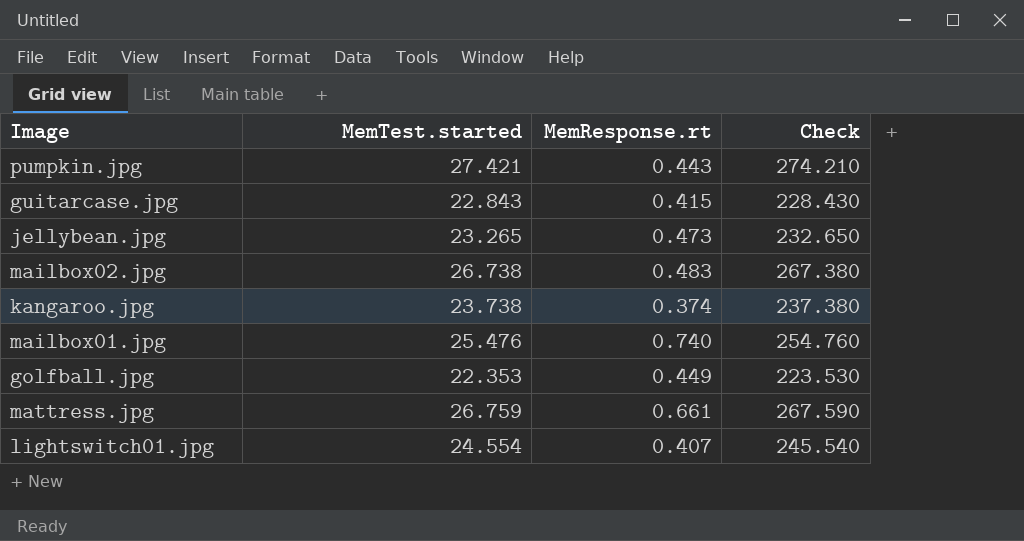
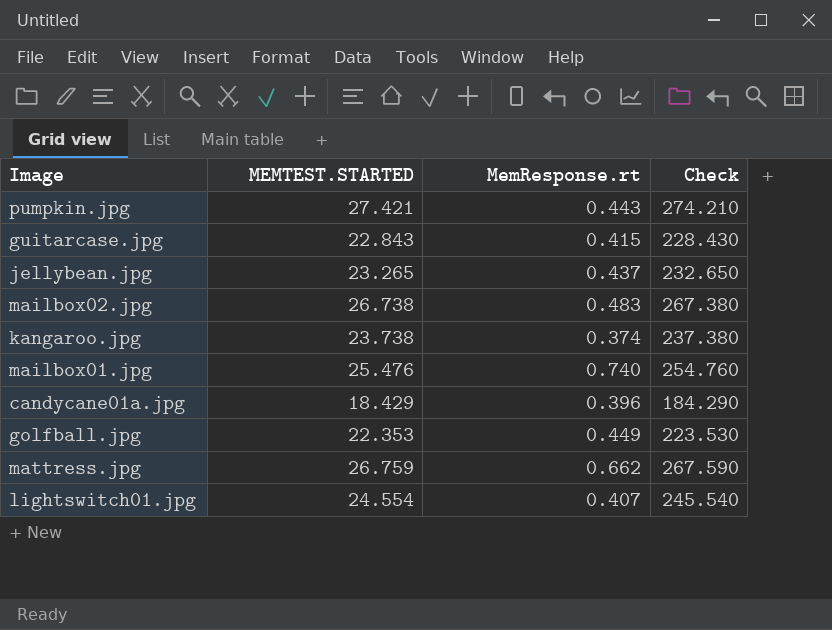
column name: MemTest.started -> MEMTEST.STARTED
jellybean.jpg | MemResponse.rt: 0.473 -> 0.437
row candycane01a.jpg: none -> 18.429 | 0.396 | 184.290
mattress.jpg | MemResponse.rt: 0.661 -> 0.662

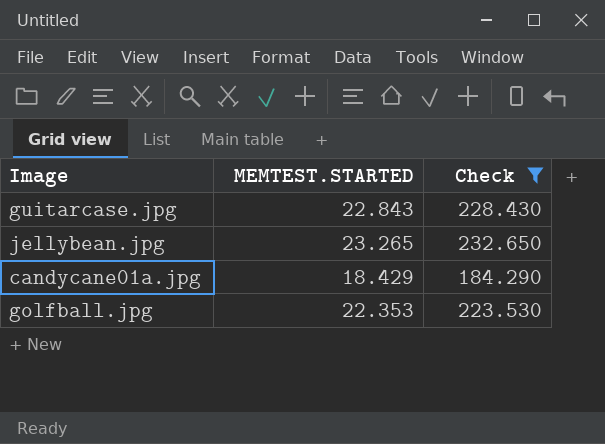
filter: none -> Check <= 232.650
column MemResponse.rt | position: 3 -> none

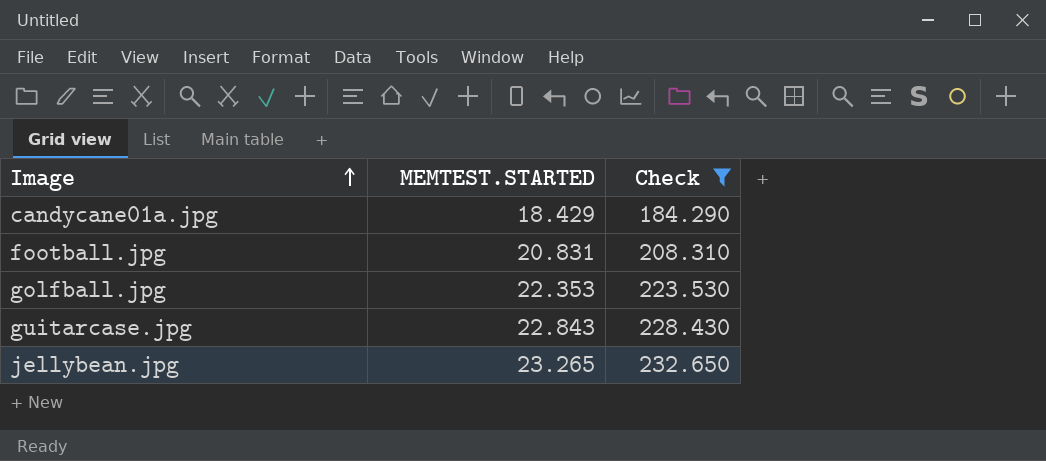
row order: none -> Image ascending
row football.jpg: none -> 20.831 | 208.310

